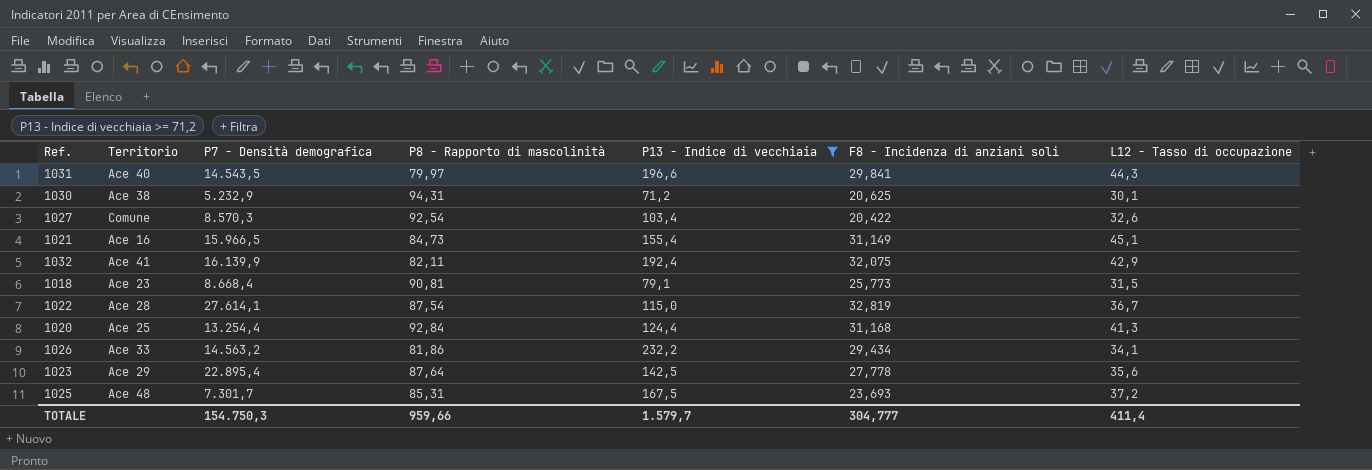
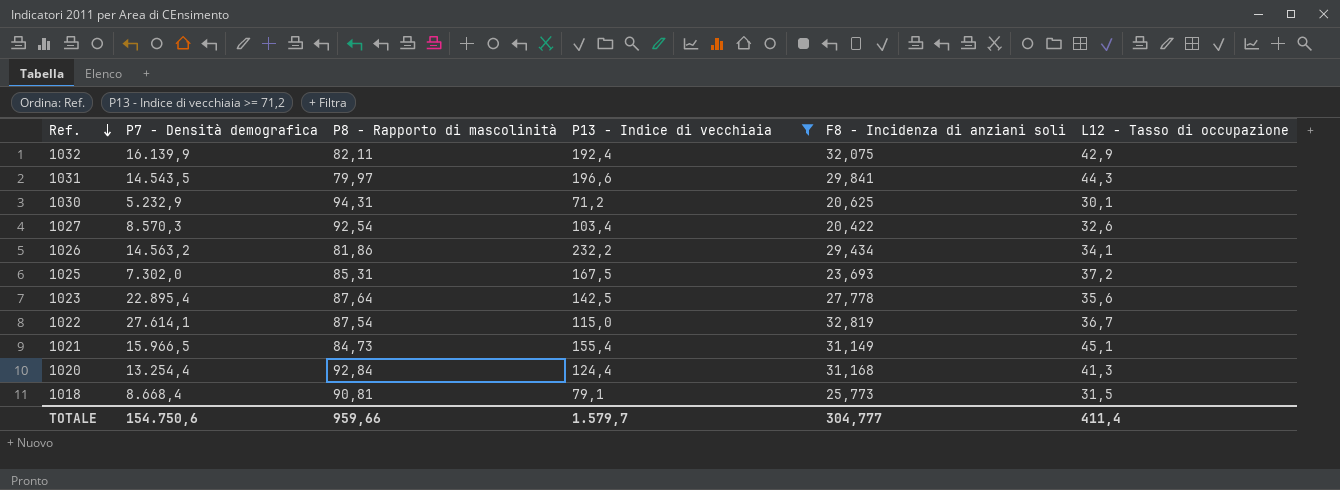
row order: none -> Ref. descending
column Territorio | position: 2 -> none
1025 | P7 - Densità demografica: 7.301,7 -> 7.302,0
TOTALE | P7 - Densità demografica: 154.750,3 -> 154.750,6

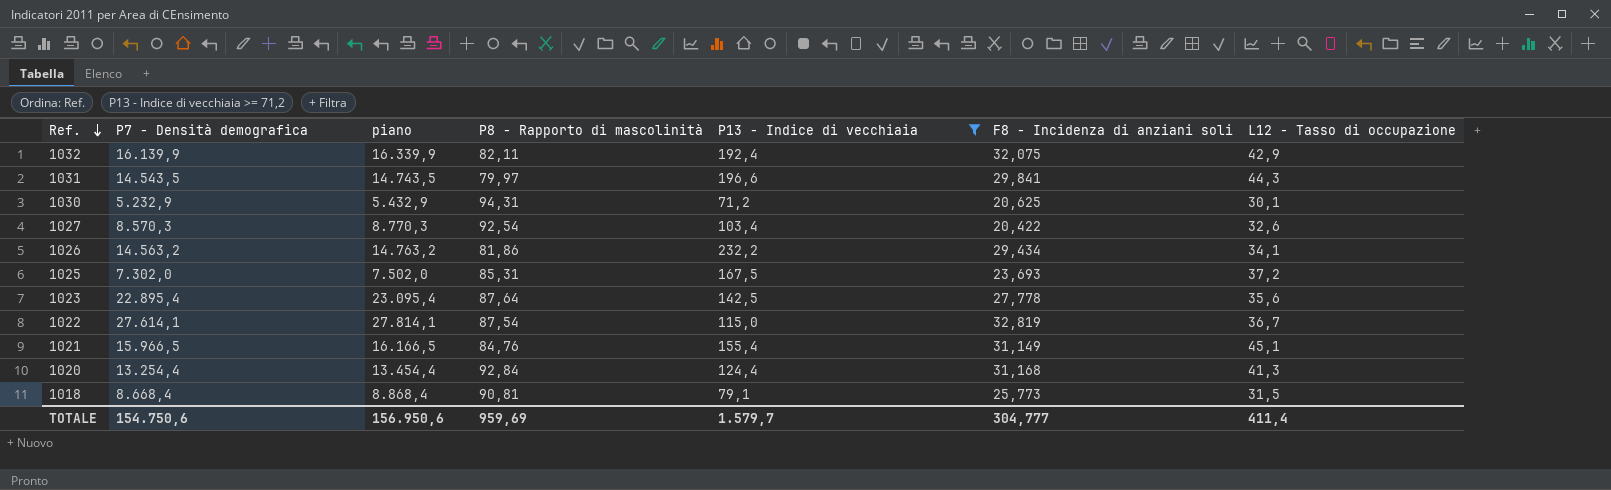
column piano | formula: none -> [P7 - Densità demografica] + 200
1021 | P8 - Rapporto di mascolinità: 84,73 -> 84,76
TOTALE | P8 - Rapporto di mascolinità: 959,66 -> 959,69

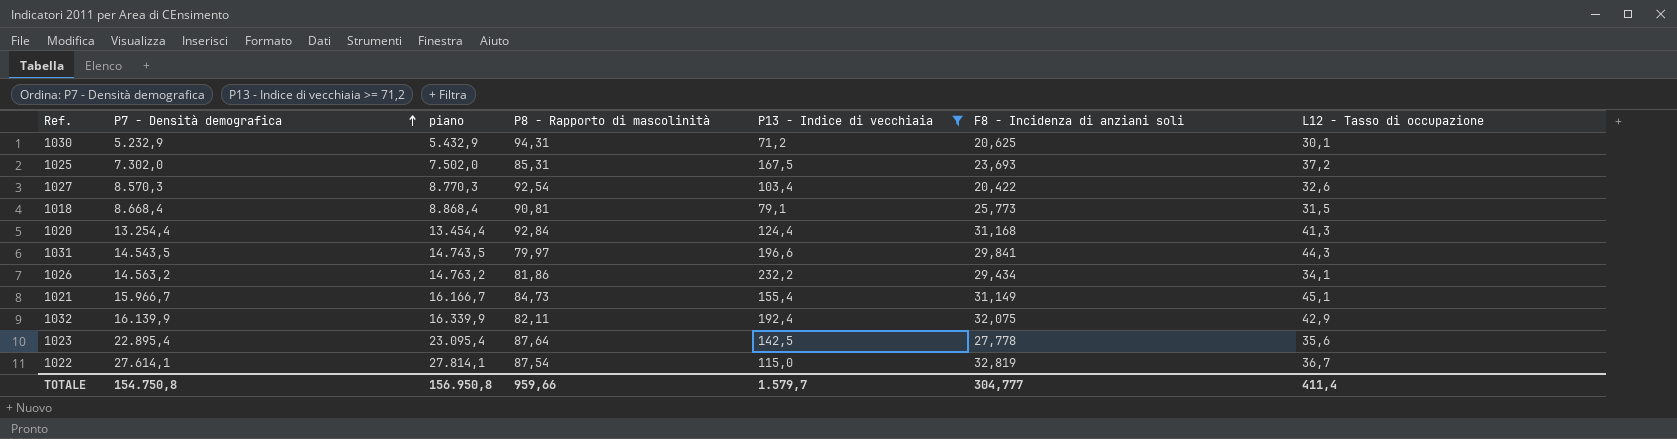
row order: Ref. descending -> P7 - Densità demografica ascending
1021 | P7 - Densità demografica: 15.966,5 -> 15.966,7
1021 | piano: 16.166,5 -> 16.166,7
1021 | P8 - Rapporto di mascolinità: 84,76 -> 84,73
TOTALE | P7 - Densità demografica: 154.750,6 -> 154.750,8
TOTALE | piano: 156.950,6 -> 156.950,8
TOTALE | P8 - Rapporto di mascolinità: 959,69 -> 959,66

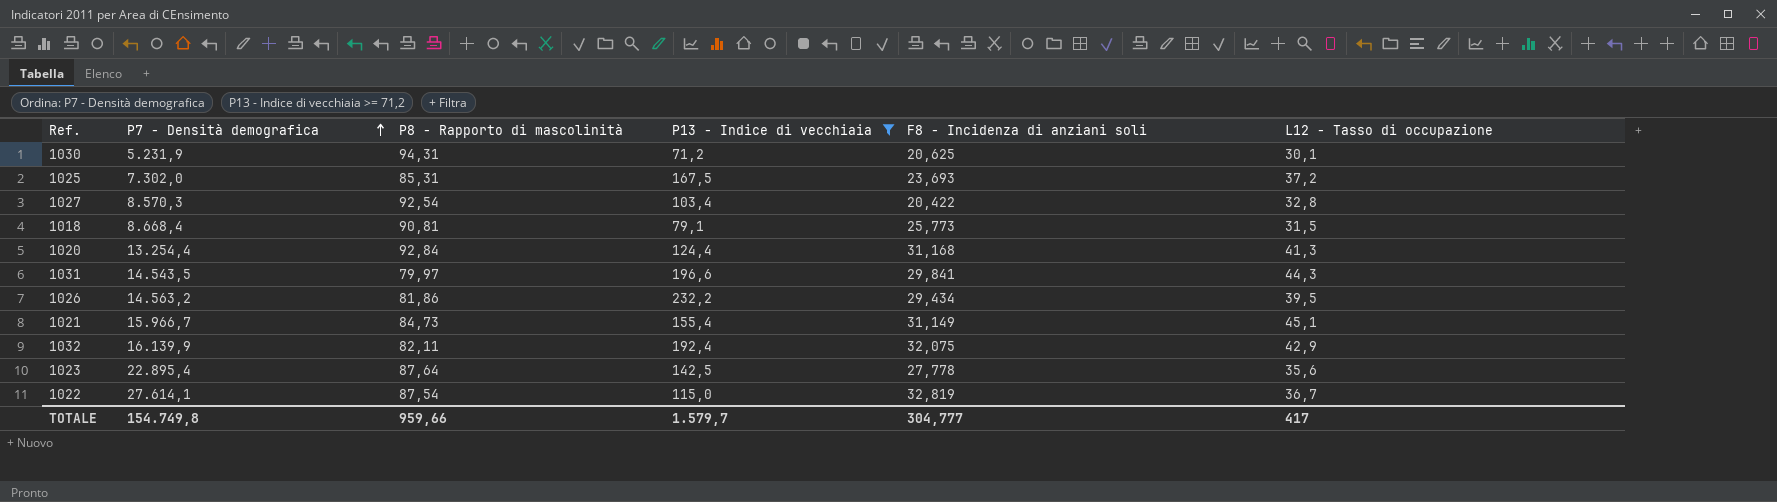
column piano | formula: [P7 - Densità demografica] + 200 -> none
1030 | P7 - Densità demografica: 5.232,9 -> 5.231,9
1027 | L12 - Tasso di occupazione: 32,6 -> 32,8
1026 | L12 - Tasso di occupazione: 34,1 -> 39,5
TOTALE | P7 - Densità demografica: 154.750,8 -> 154.749,8
TOTALE | L12 - Tasso di occupazione: 411,4 -> 417

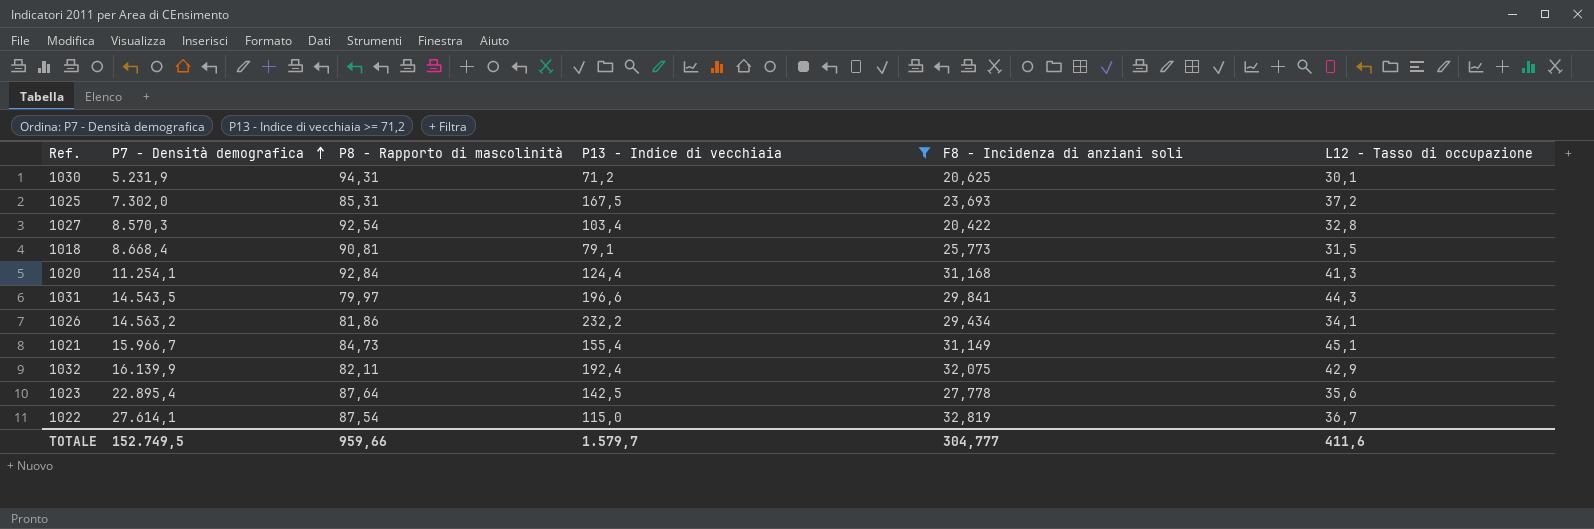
1020 | P7 - Densità demografica: 13.254,4 -> 11.254,1
1026 | L12 - Tasso di occupazione: 39,5 -> 34,1
TOTALE | P7 - Densità demografica: 154.749,8 -> 152.749,5
TOTALE | L12 - Tasso di occupazione: 417 -> 411,6

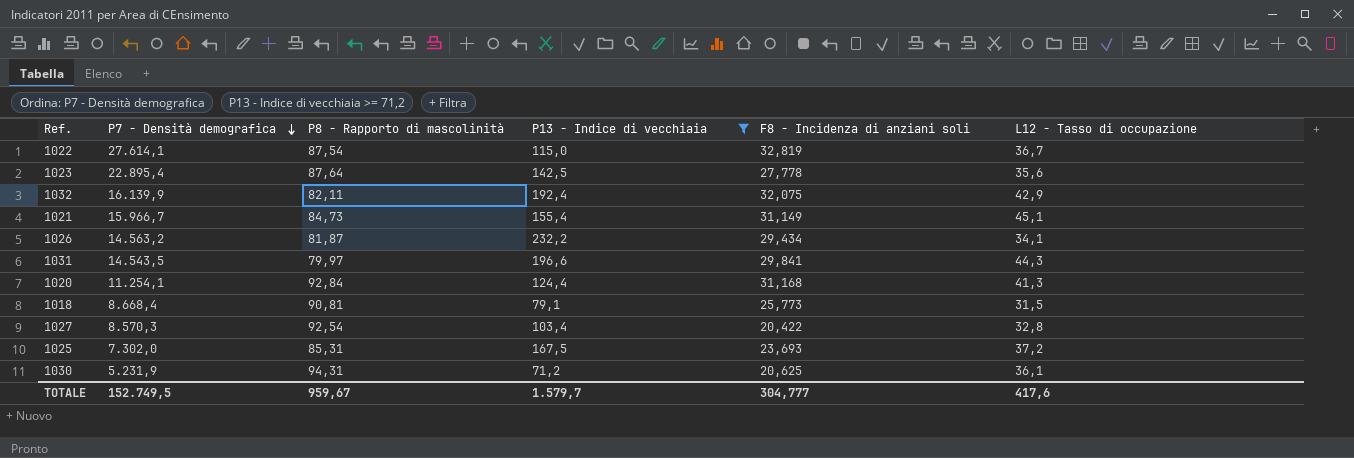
row order: P7 - Densità demografica ascending -> P7 - Densità demografica descending
1026 | P8 - Rapporto di mascolinità: 81,86 -> 81,87
1030 | L12 - Tasso di occupazione: 30,1 -> 36,1
TOTALE | P8 - Rapporto di mascolinità: 959,66 -> 959,67
TOTALE | L12 - Tasso di occupazione: 411,6 -> 417,6

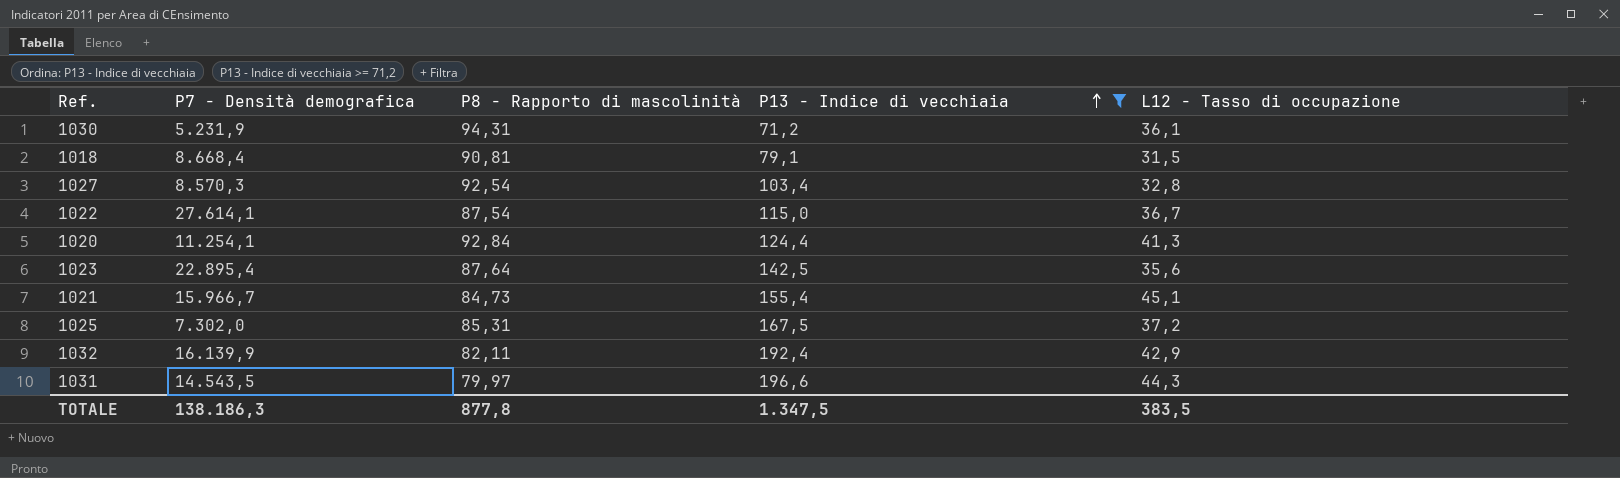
row order: P7 - Densità demografica descending -> P13 - Indice di vecchiaia ascending
column F8 - Incidenza di anziani soli | position: 5 -> none
row 1026: 14.563,2 | 81,87 | 232,2 | 29,434 | 34,1 -> none
TOTALE | P7 - Densità demografica: 152.749,5 -> 138.186,3
TOTALE | P8 - Rapporto di mascolinità: 959,67 -> 877,8
TOTALE | P13 - Indice di vecchiaia: 1.579,7 -> 1.347,5
TOTALE | L12 - Tasso di occupazione: 417,6 -> 383,5

